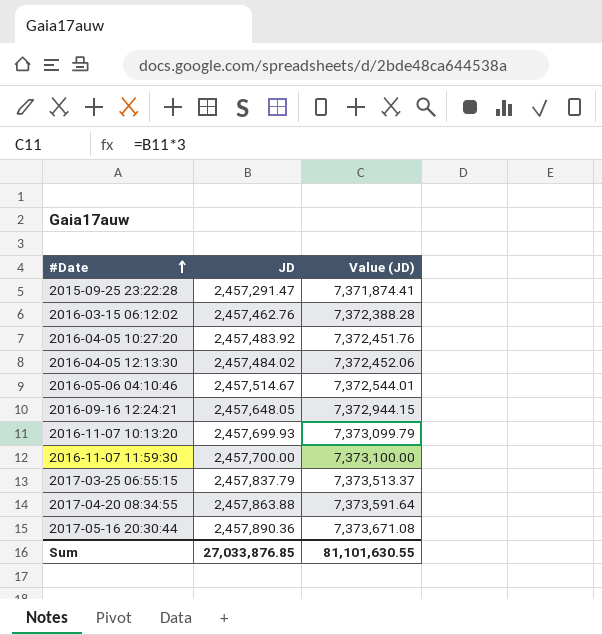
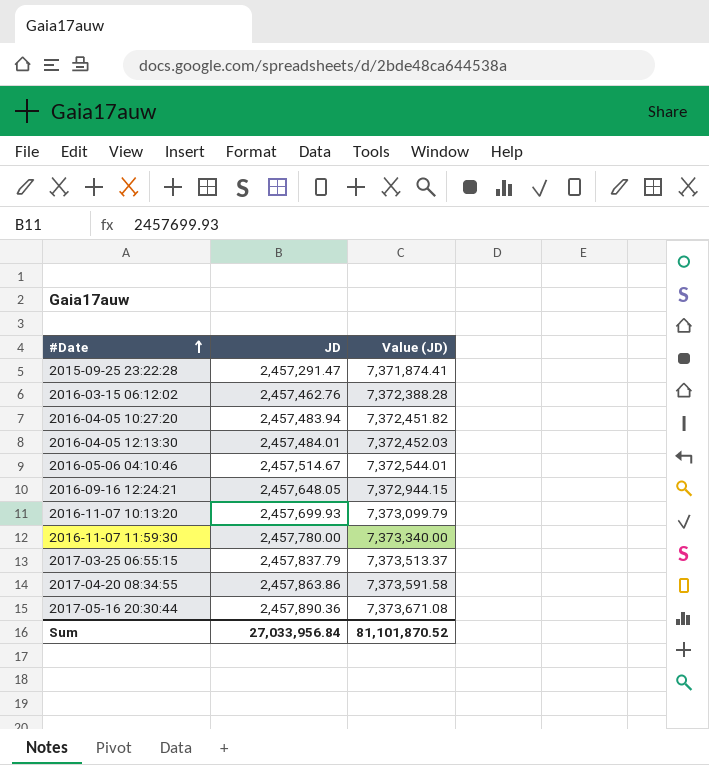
2016-04-05 10:27:20 | JD: 2,457,483.92 -> 2,457,483.94
2016-04-05 10:27:20 | Value (JD): 7,372,451.76 -> 7,372,451.82
2016-04-05 12:13:30 | JD: 2,457,484.02 -> 2,457,484.01
2016-04-05 12:13:30 | Value (JD): 7,372,452.06 -> 7,372,452.03
2016-11-07 11:59:30 | JD: 2,457,700.00 -> 2,457,780.00
2016-11-07 11:59:30 | Value (JD): 7,373,100.00 -> 7,373,340.00
2017-04-20 08:34:55 | JD: 2,457,863.88 -> 2,457,863.86
2017-04-20 08:34:55 | Value (JD): 7,373,591.64 -> 7,373,591.58
Sum | JD: 27,033,876.85 -> 27,033,956.84
Sum | Value (JD): 81,101,630.55 -> 81,101,870.52

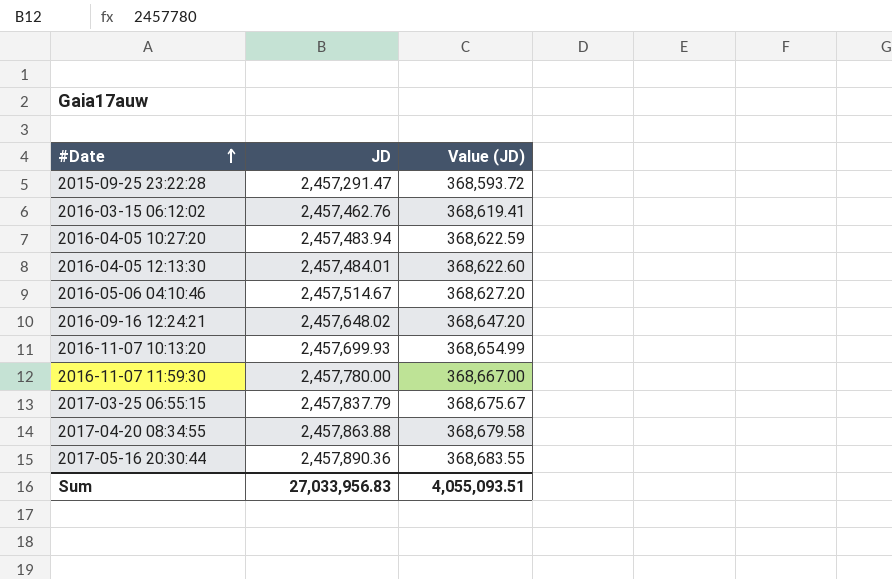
column Value (JD) | formula: [JD] * 3 -> [JD] * 0.15
2016-09-16 12:24:21 | JD: 2,457,648.05 -> 2,457,648.02
2017-04-20 08:34:55 | JD: 2,457,863.86 -> 2,457,863.88
Sum | JD: 27,033,956.84 -> 27,033,956.83
Sum | Value (JD): 81,101,870.52 -> 4,055,093.51

